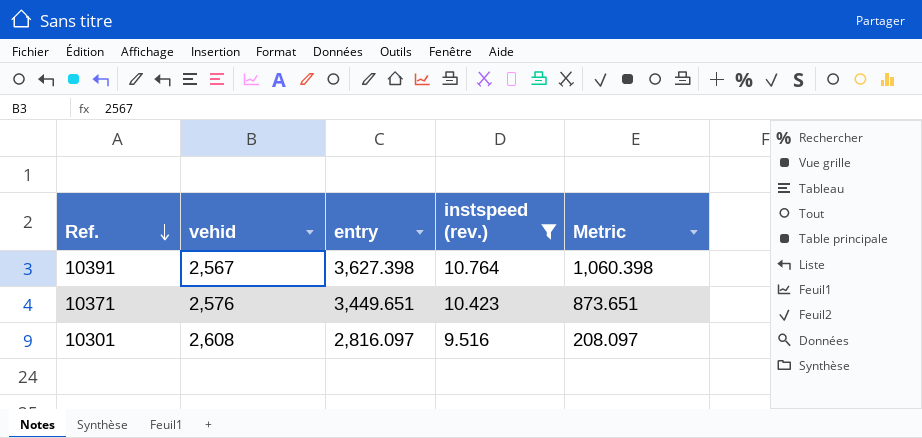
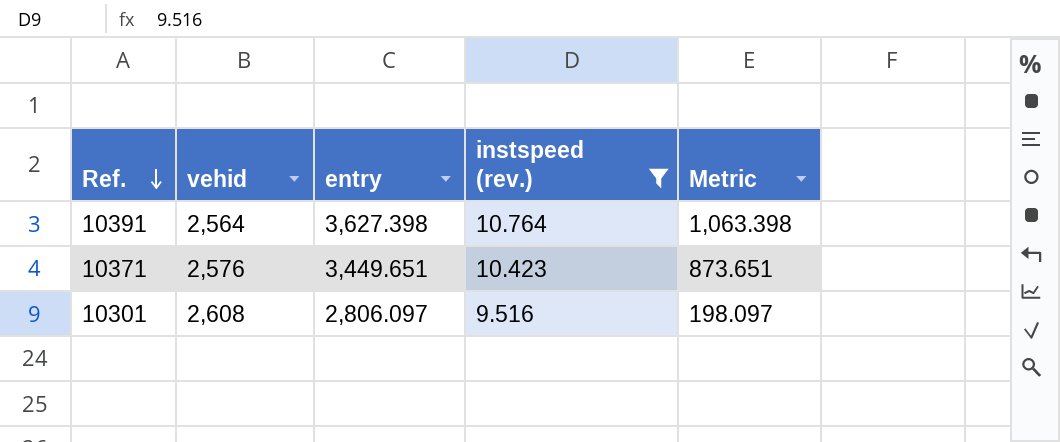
10391 | vehid: 2,567 -> 2,564
10391 | Metric: 1,060.398 -> 1,063.398
10301 | entry: 2,816.097 -> 2,806.097
10301 | Metric: 208.097 -> 198.097

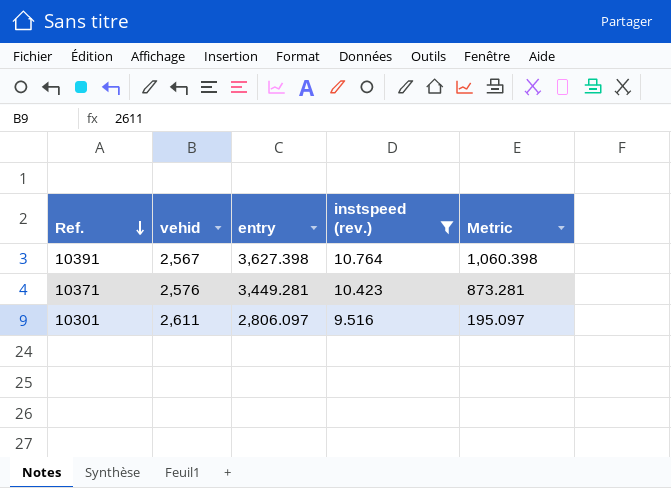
10391 | vehid: 2,564 -> 2,567
10391 | Metric: 1,063.398 -> 1,060.398
10371 | entry: 3,449.651 -> 3,449.281
10371 | Metric: 873.651 -> 873.281
10301 | vehid: 2,608 -> 2,611
10301 | Metric: 198.097 -> 195.097

